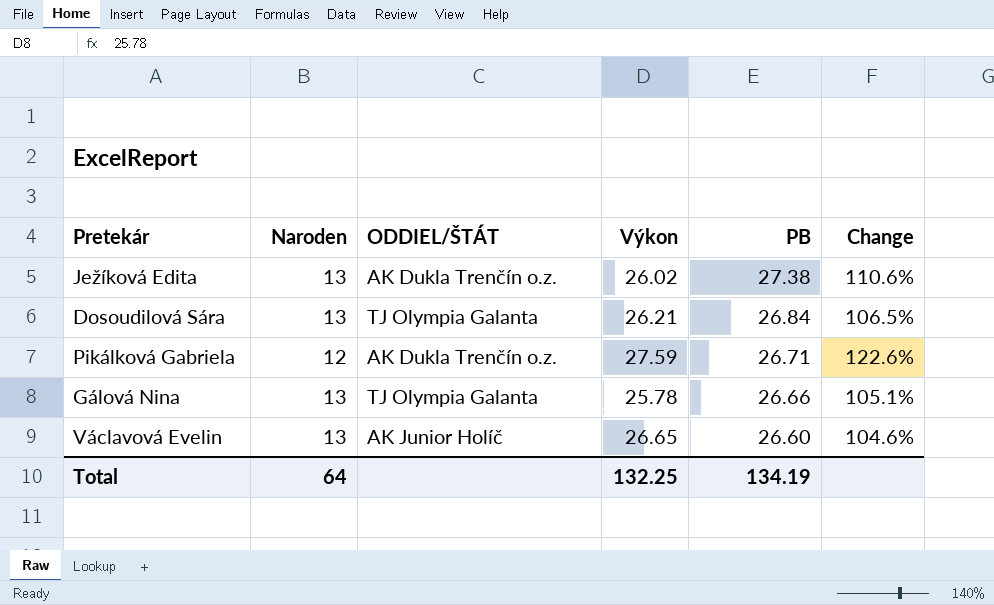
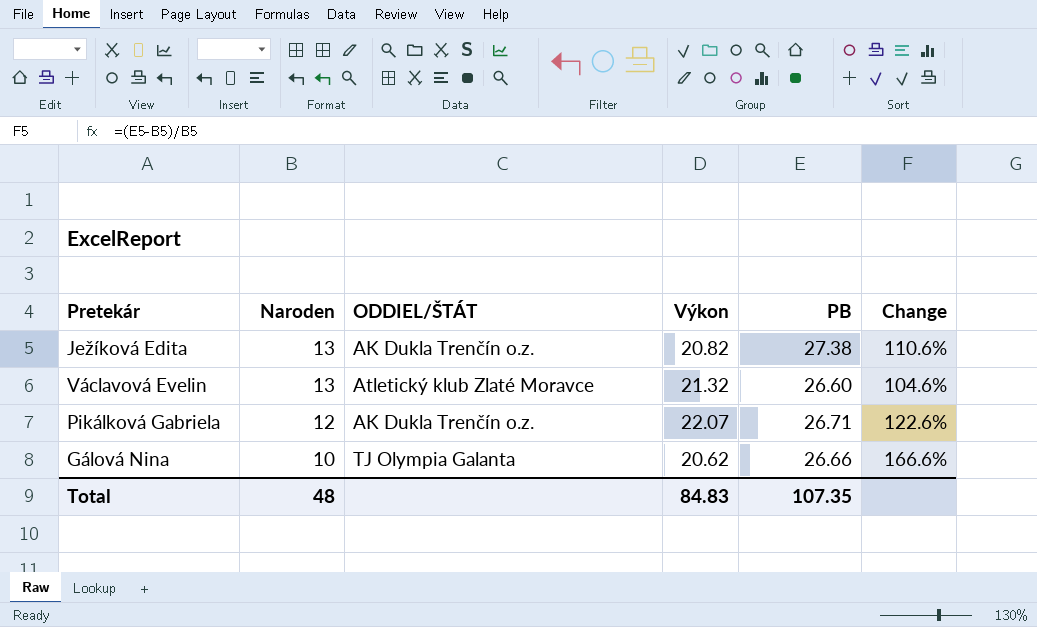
row order: PB descending -> Naroden descending
row Dosoudilová Sára: 13 | TJ Olympia Galanta | 26.21 | 26.84 | 106.5% -> none
Ježíková Edita | Výkon: 26.02 -> 20.82
Václavová Evelin | ODDIEL/ŠTÁT: AK Junior Holíč -> Atletický klub Zlaté Moravce
Václavová Evelin | Výkon: 26.65 -> 21.32
Pikálková Gabriela | Výkon: 27.59 -> 22.07
Gálová Nina | Naroden: 13 -> 10
Gálová Nina | Výkon: 25.78 -> 20.62
Gálová Nina | Change: 105.1% -> 166.6%
Total | Naroden: 64 -> 48
Total | Výkon: 132.25 -> 84.83
Total | PB: 134.19 -> 107.35

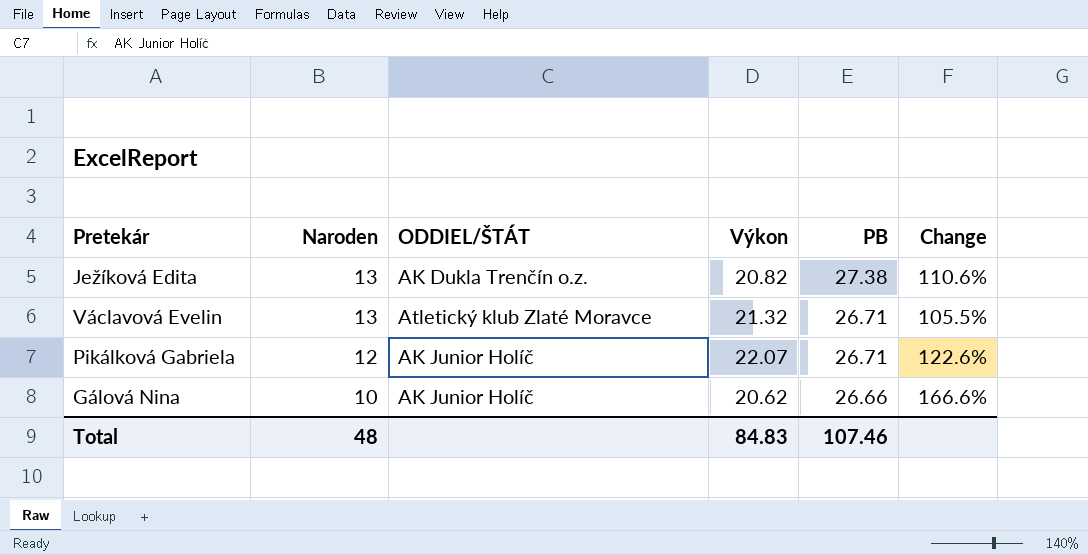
Václavová Evelin | PB: 26.60 -> 26.71
Václavová Evelin | Change: 104.6% -> 105.5%
Pikálková Gabriela | ODDIEL/ŠTÁT: AK Dukla Trenčín o.z. -> AK Junior Holíč
Gálová Nina | ODDIEL/ŠTÁT: TJ Olympia Galanta -> AK Junior Holíč
Total | PB: 107.35 -> 107.46

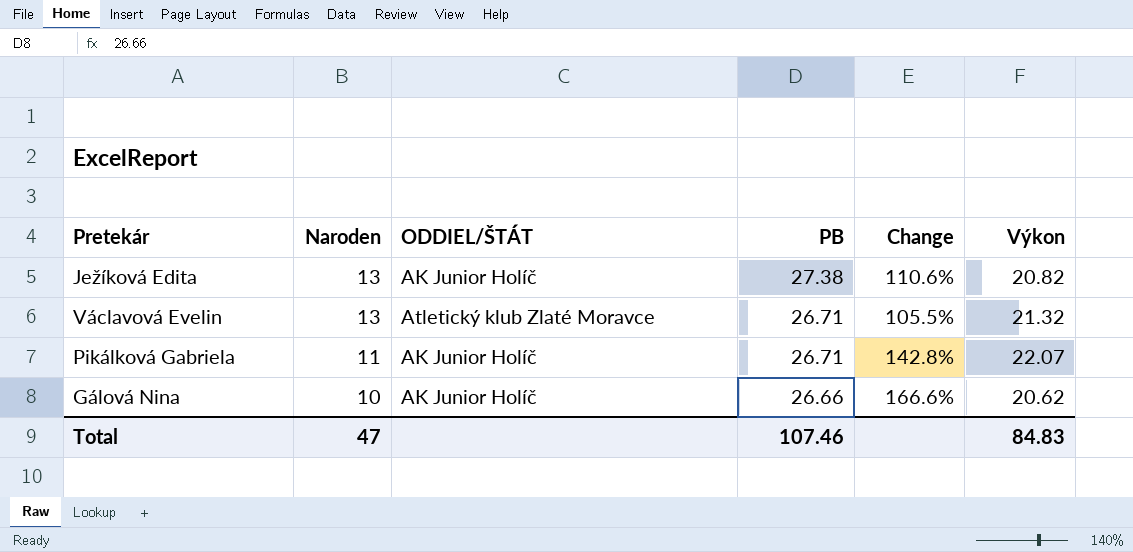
column Výkon | position: 4 -> 6
Ježíková Edita | ODDIEL/ŠTÁT: AK Dukla Trenčín o.z. -> AK Junior Holíč
Pikálková Gabriela | Naroden: 12 -> 11
Pikálková Gabriela | Change: 122.6% -> 142.8%
Total | Naroden: 48 -> 47

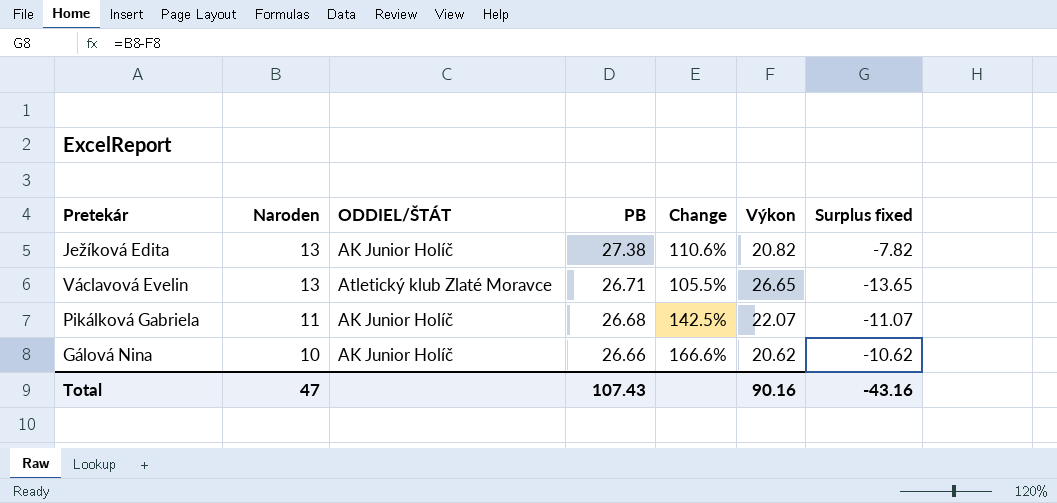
column Surplus fixed | formula: none -> [Naroden] - [Výkon]
Václavová Evelin | Výkon: 21.32 -> 26.65
Pikálková Gabriela | PB: 26.71 -> 26.68
Pikálková Gabriela | Change: 142.8% -> 142.5%
Total | PB: 107.46 -> 107.43
Total | Výkon: 84.83 -> 90.16

